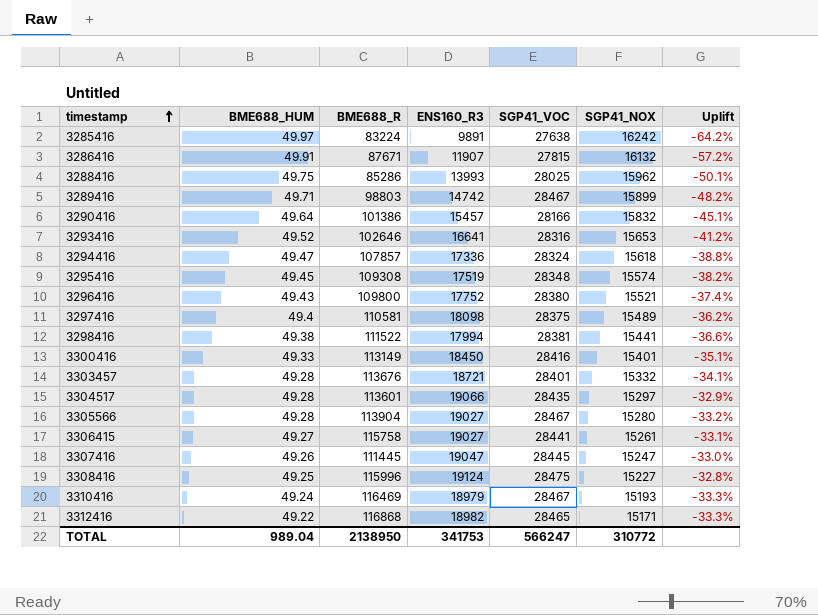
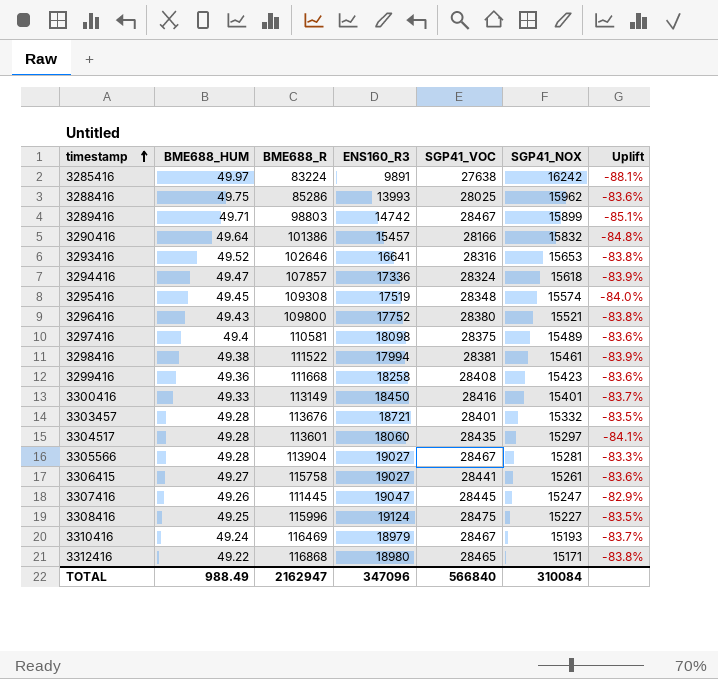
column Uplift | formula: ([ENS160_R3] - [SGP41_VOC]) / [SGP41_VOC] -> ([ENS160_R3] - [BME688_R]) / [BME688_R]
row 3286416: 49.91 | 87671 | 11907 | 27815 | 16132 | -57.2% -> none
3298416 | SGP41_NOX: 15441 -> 15461
row 3299416: none -> 49.36 | 111668 | 18258 | 28408 | 15423 | -83.6%
3304517 | ENS160_R3: 19066 -> 18060
3305566 | SGP41_NOX: 15280 -> 15281
3312416 | ENS160_R3: 18982 -> 18980
TOTAL | BME688_HUM: 989.04 -> 988.49
TOTAL | BME688_R: 2138950 -> 2162947
TOTAL | ENS160_R3: 341753 -> 347096
TOTAL | SGP41_VOC: 566247 -> 566840
TOTAL | SGP41_NOX: 310772 -> 310084

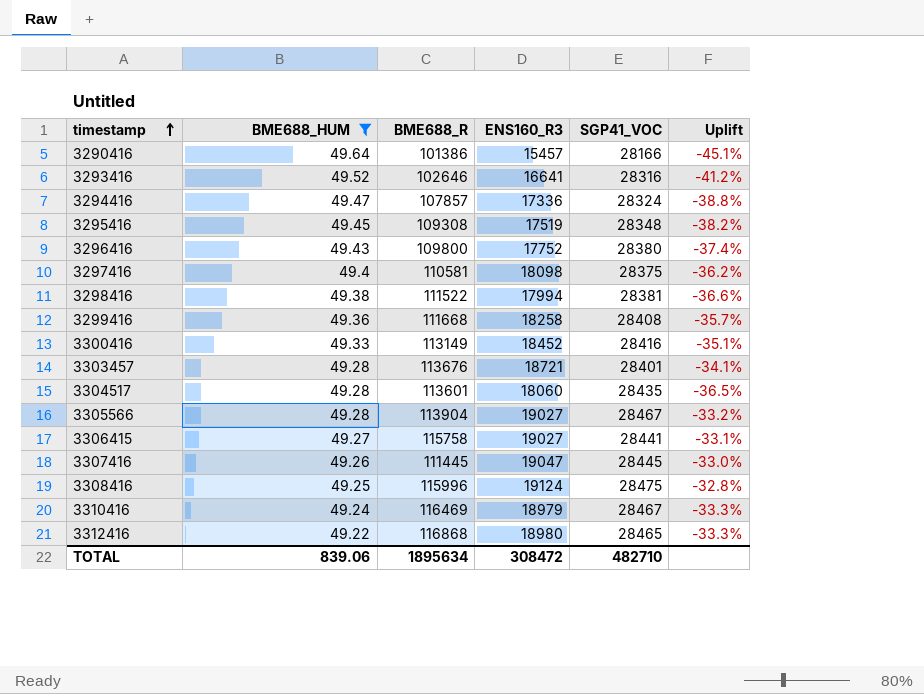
filter: none -> BME688_HUM <= 49.64
column SGP41_NOX | position: 6 -> none
column Uplift | formula: ([ENS160_R3] - [BME688_R]) / [BME688_R] -> ([ENS160_R3] - [SGP41_VOC]) / [SGP41_VOC]
3300416 | ENS160_R3: 18450 -> 18452
TOTAL | BME688_HUM: 988.49 -> 839.06
TOTAL | BME688_R: 2162947 -> 1895634
TOTAL | ENS160_R3: 347096 -> 308472
TOTAL | SGP41_VOC: 566840 -> 482710

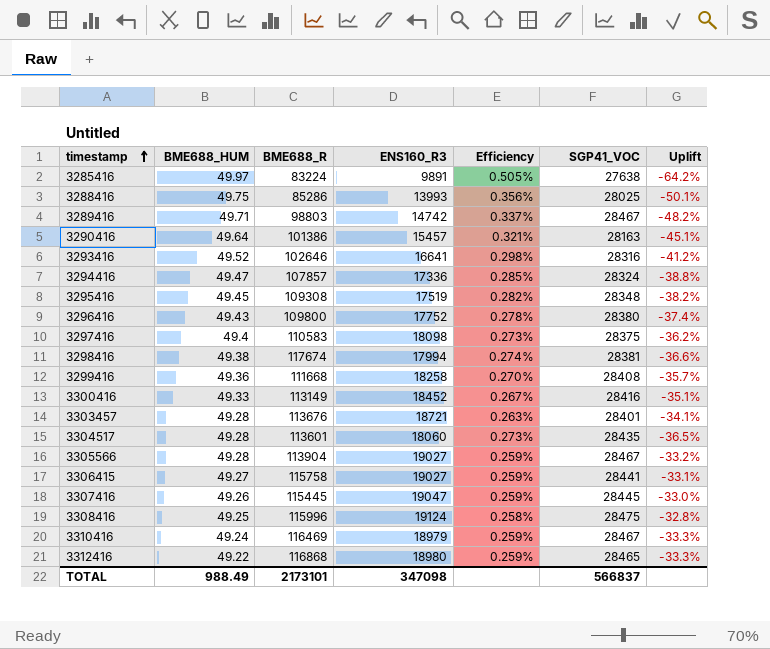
filter: BME688_HUM <= 49.64 -> none
column Efficiency | formula: none -> [BME688_HUM] / [ENS160_R3]
3290416 | SGP41_VOC: 28166 -> 28163
3297416 | BME688_R: 110581 -> 110583
3298416 | BME688_R: 111522 -> 117674
3307416 | BME688_R: 111445 -> 115445
TOTAL | BME688_HUM: 839.06 -> 988.49
TOTAL | BME688_R: 1895634 -> 2173101
TOTAL | ENS160_R3: 308472 -> 347098
TOTAL | SGP41_VOC: 482710 -> 566837

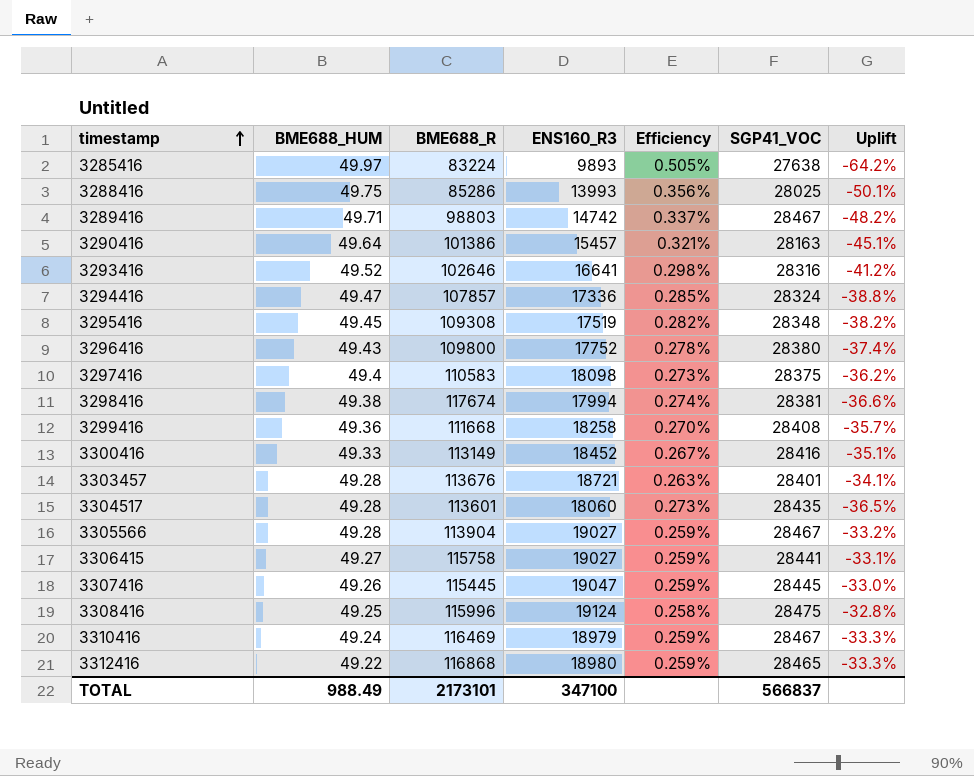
3285416 | ENS160_R3: 9891 -> 9893
TOTAL | ENS160_R3: 347098 -> 347100

